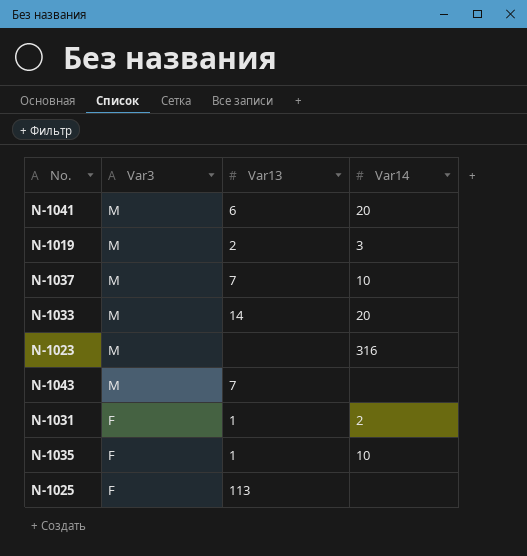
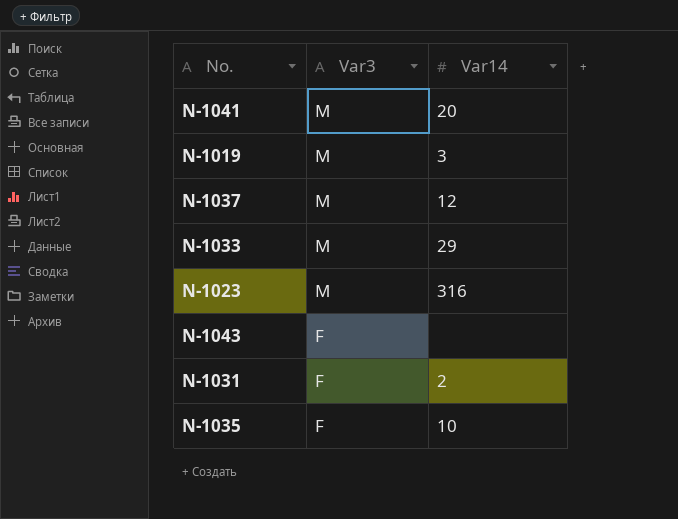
column Var13 | position: 3 -> none
row N-1025: F | 113 | none -> none
N-1037 | Var14: 10 -> 12
N-1033 | Var14: 20 -> 29
N-1043 | Var3: M -> F

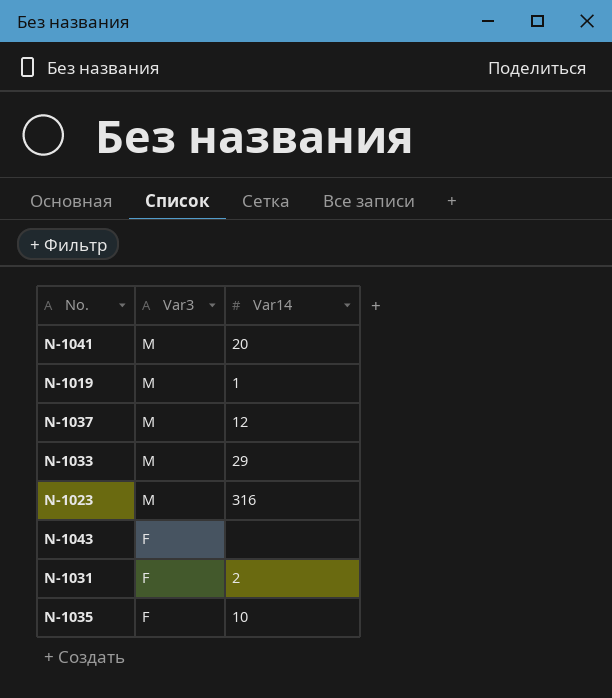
N-1019 | Var14: 3 -> 1

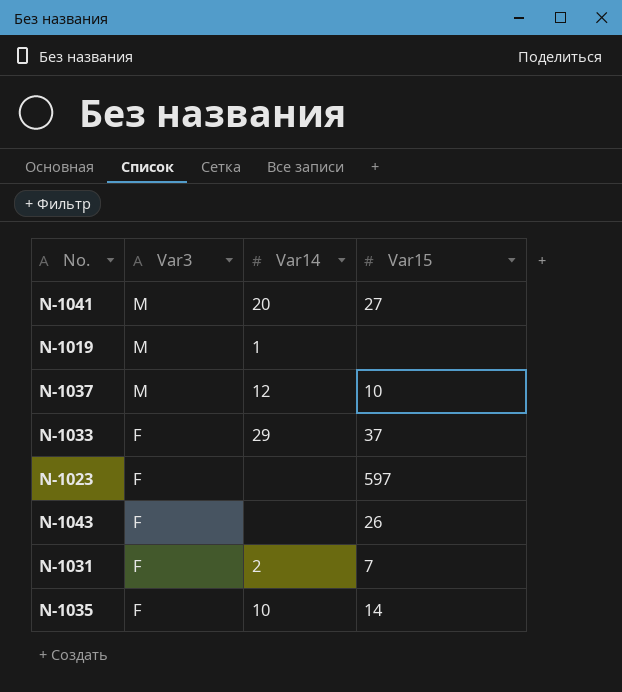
column Var15 | position: none -> 4
N-1033 | Var3: M -> F
N-1023 | Var3: M -> F
N-1023 | Var14: 316 -> none

